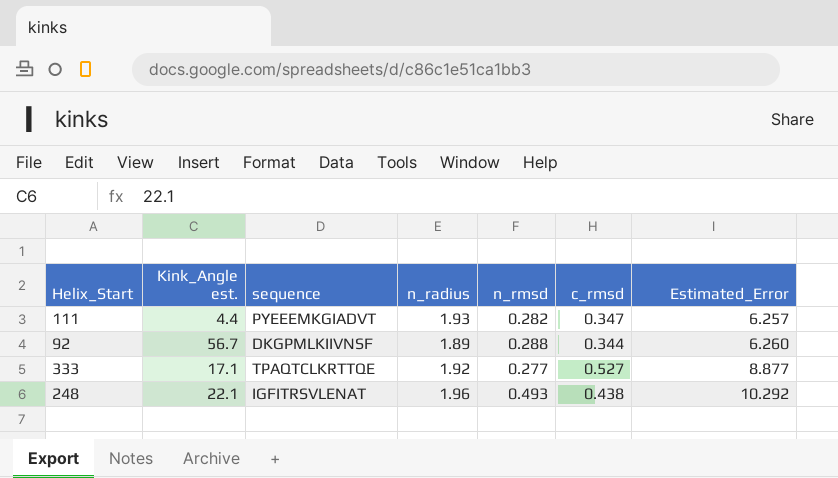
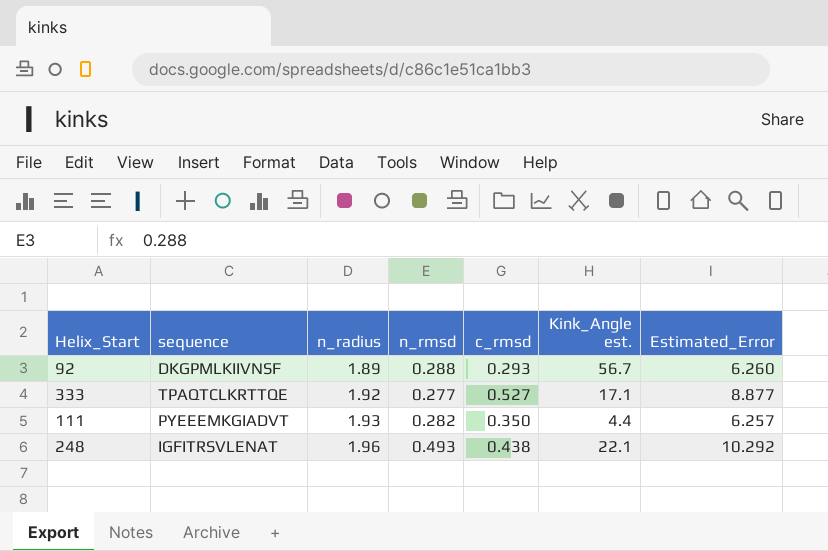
row order: Estimated_Error ascending -> n_radius ascending
column Kink_Angle est. | position: 2 -> 6
92 | c_rmsd: 0.344 -> 0.293
111 | c_rmsd: 0.347 -> 0.350

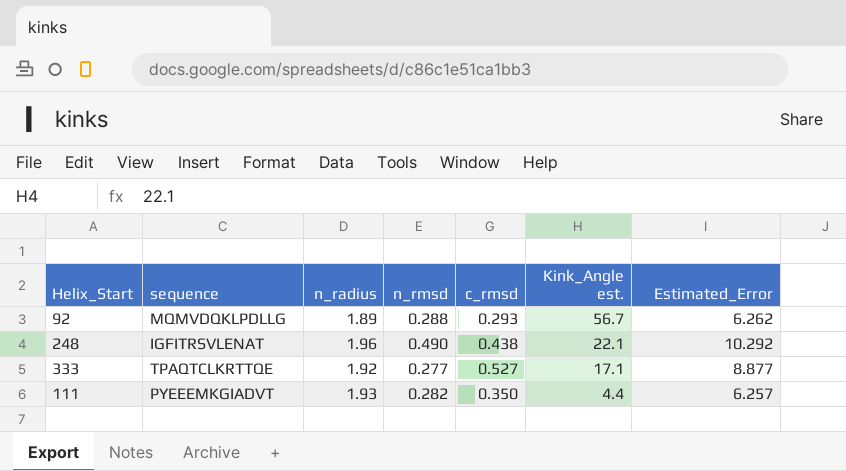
row order: n_radius ascending -> Kink_Angle est. descending
92 | sequence: DKGPMLKIIVNSF -> MQMVDQKLPDLLG
92 | Estimated_Error: 6.260 -> 6.262
248 | n_rmsd: 0.493 -> 0.490

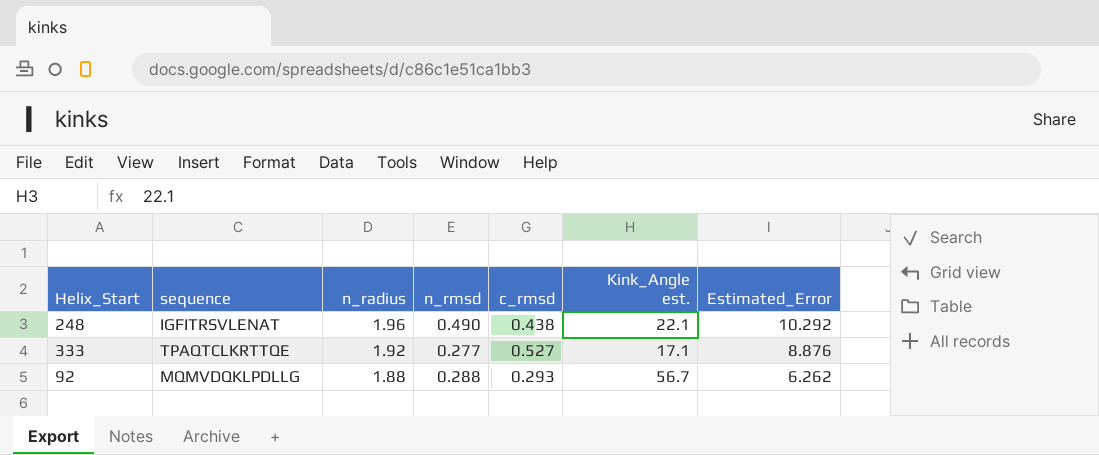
row order: Kink_Angle est. descending -> n_radius descending
row 111: PYEEEMKGIADVT | 1.93 | 0.282 | 0.350 | 4.4 | 6.257 -> none
333 | Estimated_Error: 8.877 -> 8.876
92 | n_radius: 1.89 -> 1.88

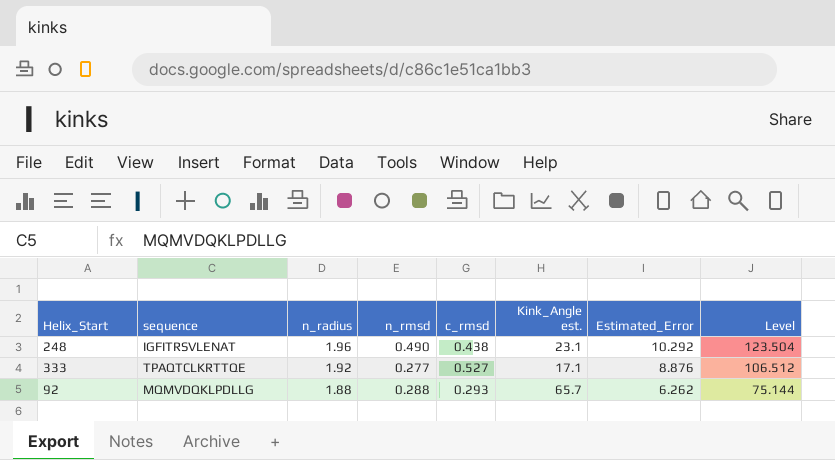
column Level | formula: none -> [Estimated_Error] * 12
248 | Kink_Angle est.: 22.1 -> 23.1
92 | Kink_Angle est.: 56.7 -> 65.7

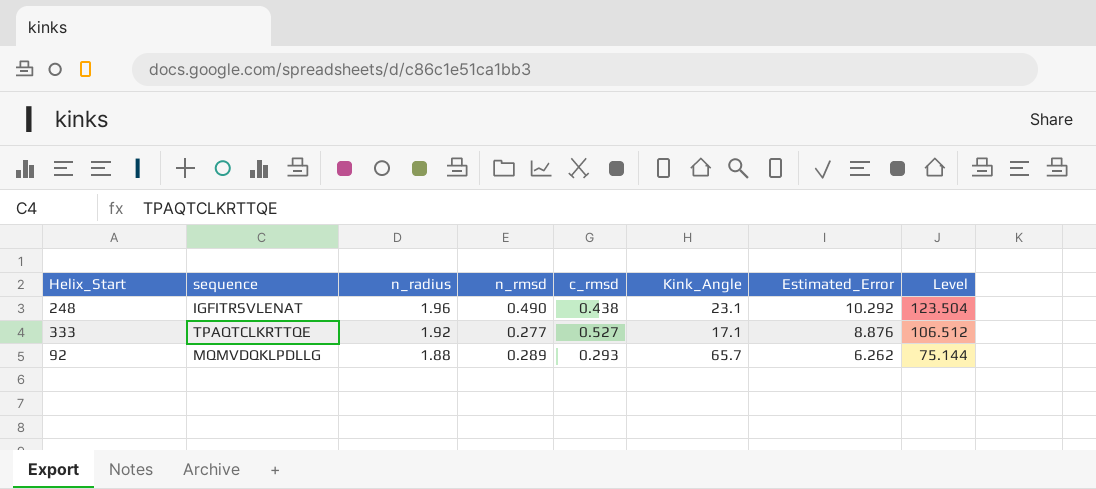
column name: Kink_Angle est. -> Kink_Angle
92 | n_rmsd: 0.288 -> 0.289

